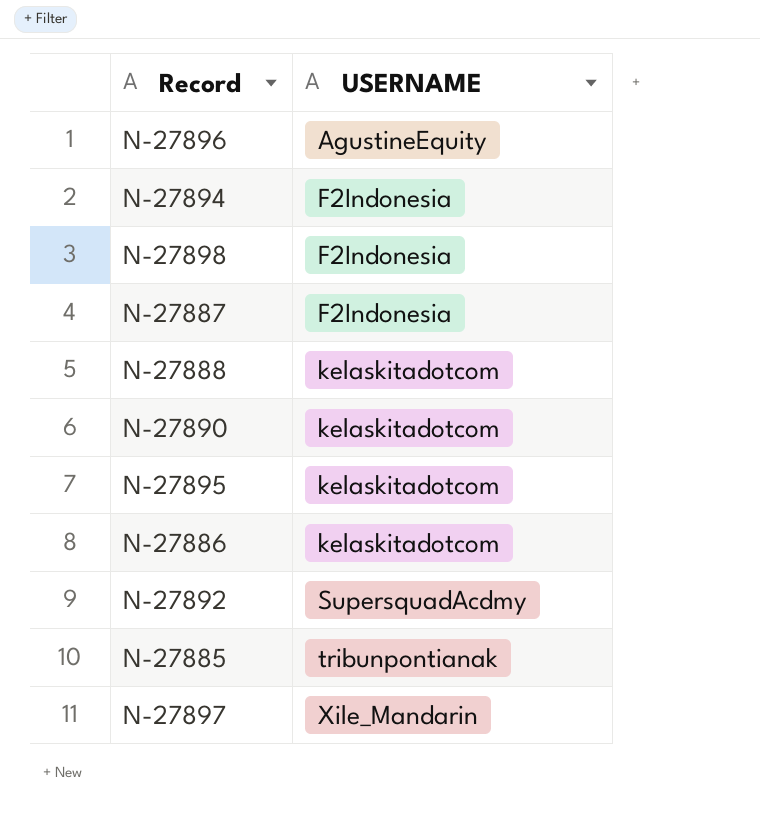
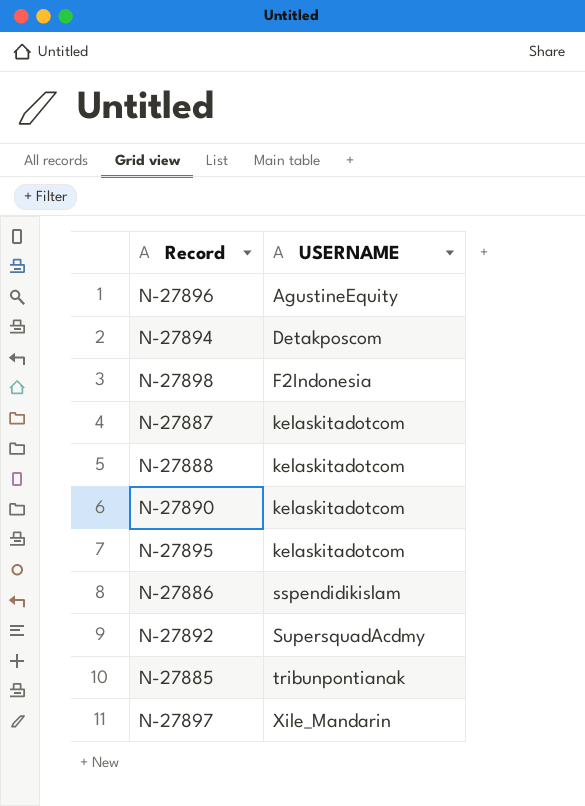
N-27894 | USERNAME: F2Indonesia -> Detakposcom
N-27887 | USERNAME: F2Indonesia -> kelaskitadotcom
N-27886 | USERNAME: kelaskitadotcom -> sspendidikislam

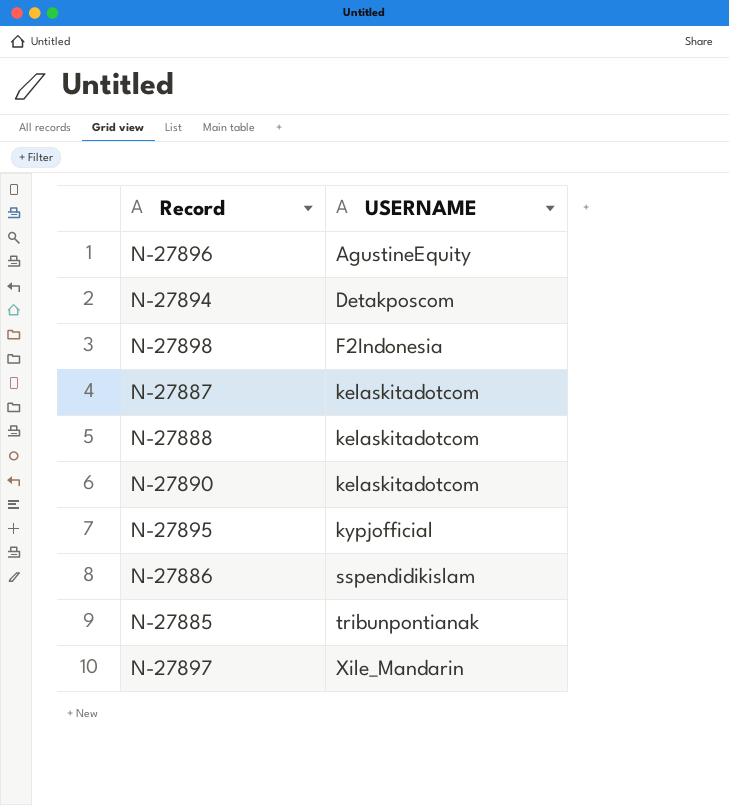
row N-27892: SupersquadAcdmy -> none
N-27895 | USERNAME: kelaskitadotcom -> kypjofficial

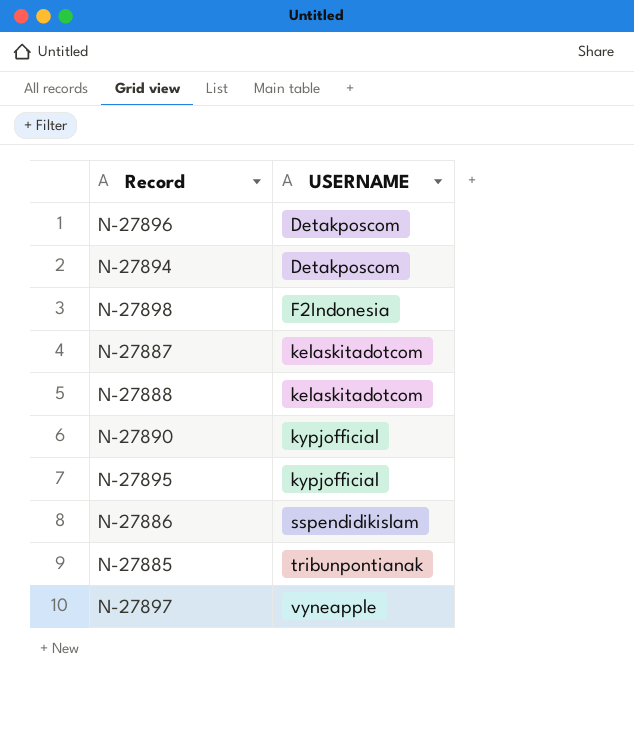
N-27896 | USERNAME: AgustineEquity -> Detakposcom
N-27890 | USERNAME: kelaskitadotcom -> kypjofficial
N-27897 | USERNAME: Xile_Mandarin -> vyneapple

